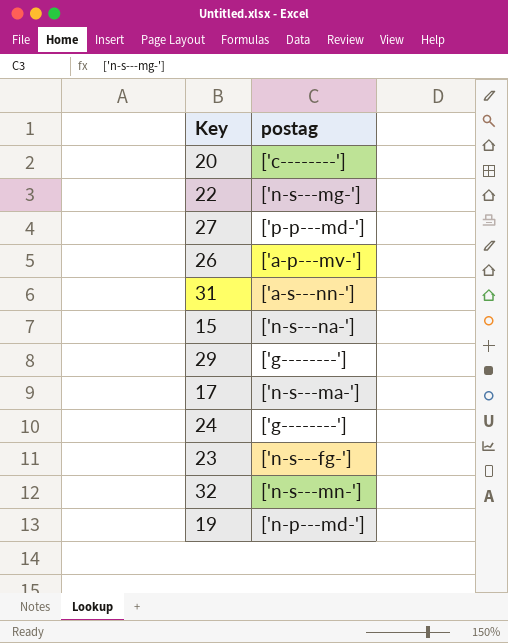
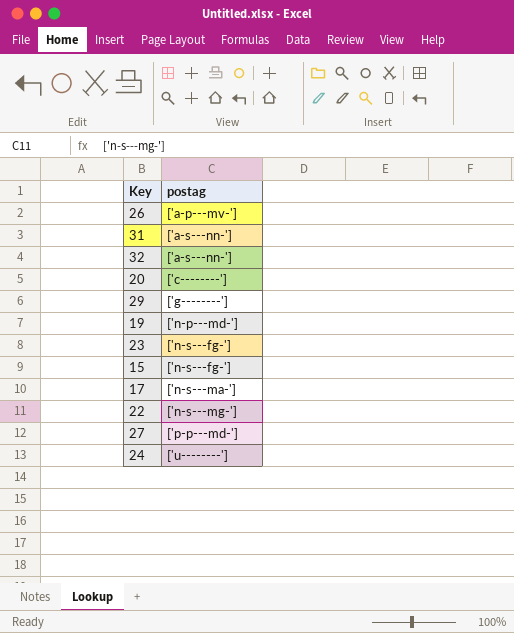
row order: none -> postag ascending
32 | postag: ['n-s---mn-'] -> ['a-s---nn-']
15 | postag: ['n-s---na-'] -> ['n-s---fg-']
24 | postag: ['g--------'] -> ['u--------']

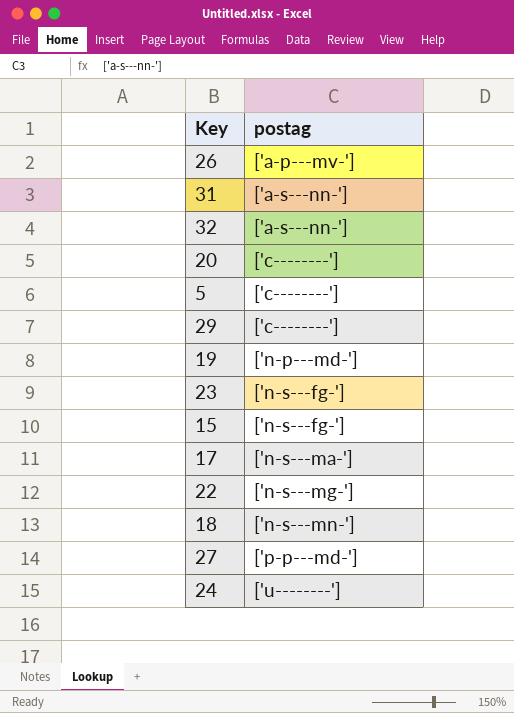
row 5: none -> ['c--------']
29 | postag: ['g--------'] -> ['c--------']
row 18: none -> ['n-s---mn-']

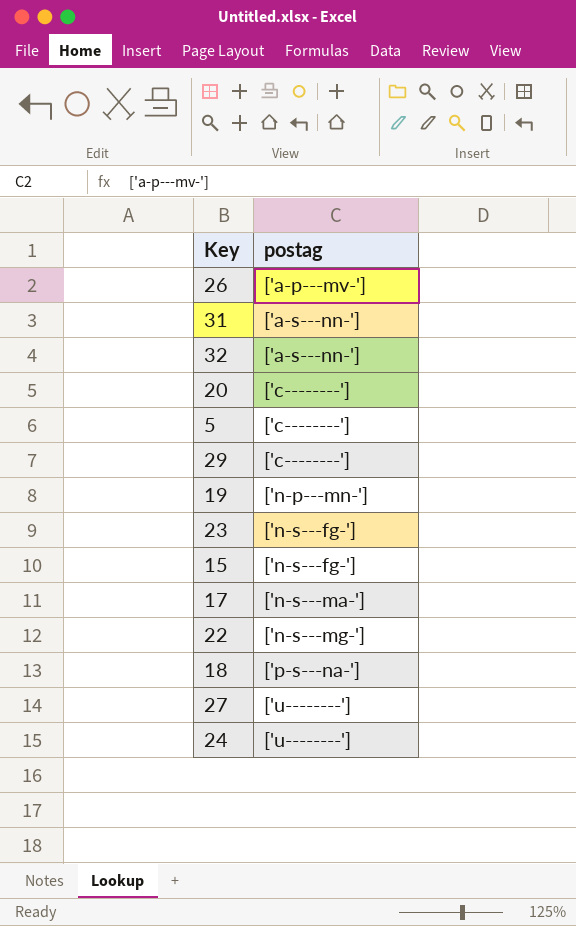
19 | postag: ['n-p---md-'] -> ['n-p---mn-']
18 | postag: ['n-s---mn-'] -> ['p-s---na-']
27 | postag: ['p-p---md-'] -> ['u--------']

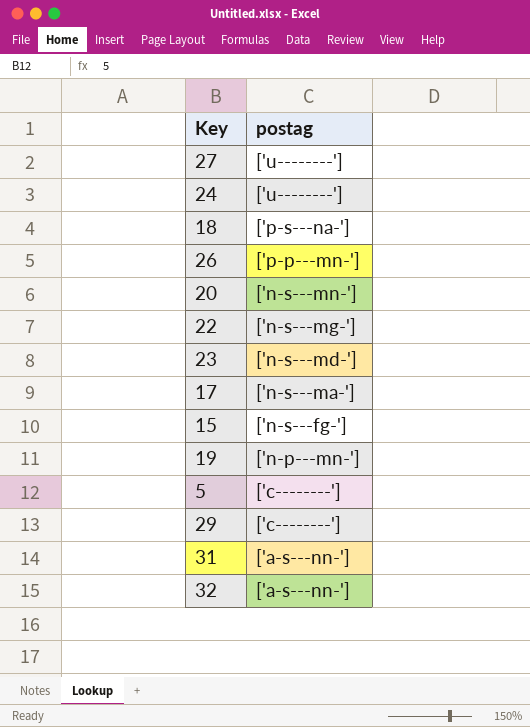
row order: postag ascending -> postag descending
26 | postag: ['a-p---mv-'] -> ['p-p---mn-']
20 | postag: ['c--------'] -> ['n-s---mn-']
23 | postag: ['n-s---fg-'] -> ['n-s---md-']

